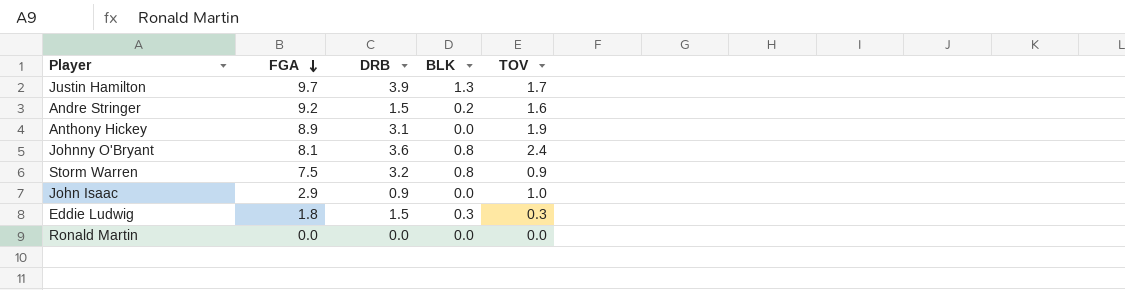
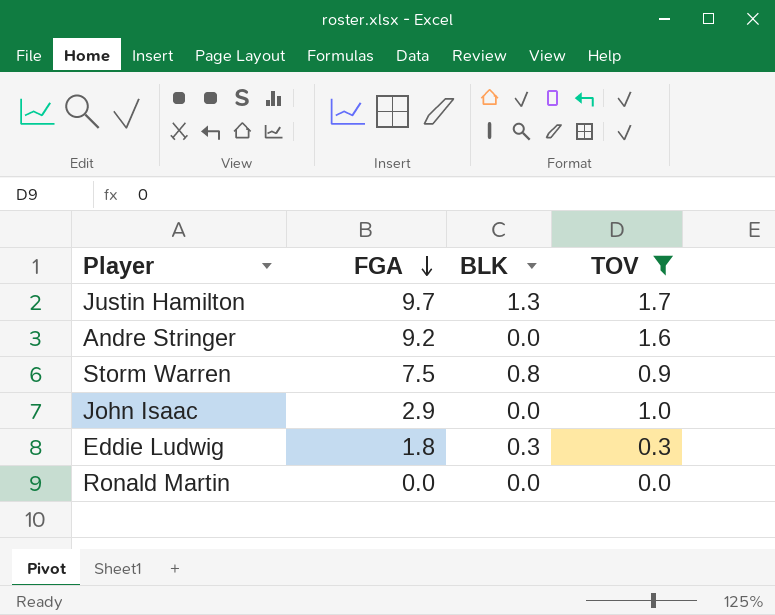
filter: none -> TOV <= 1.7
column DRB | position: 3 -> none
Andre Stringer | BLK: 0.2 -> 0.0

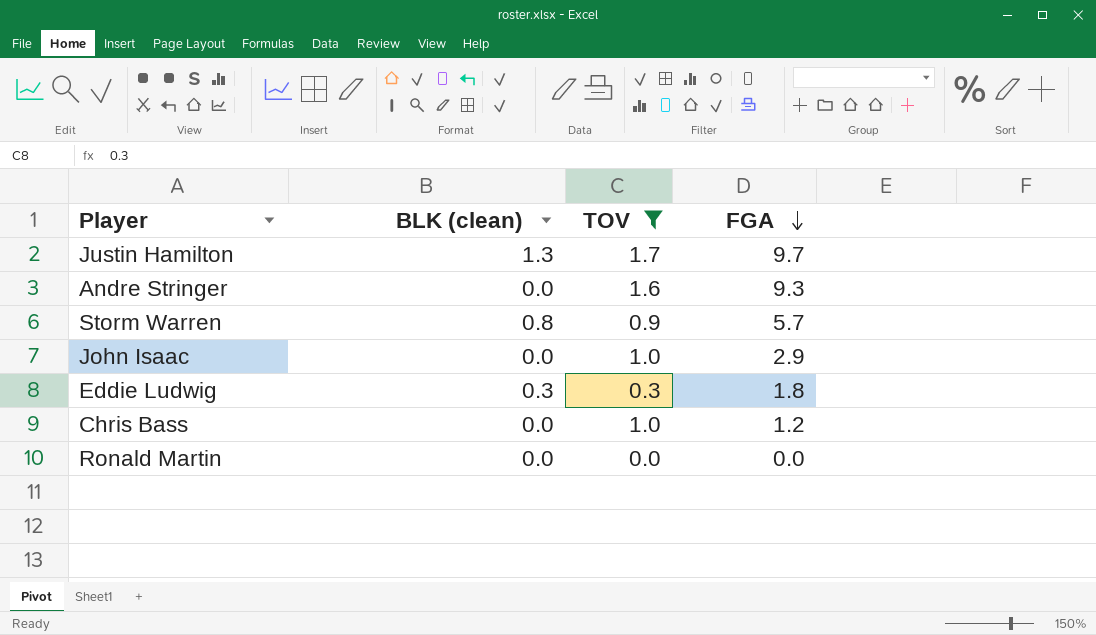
column name: BLK -> BLK (clean)
column FGA | position: 2 -> 4
Andre Stringer | FGA: 9.2 -> 9.3
Storm Warren | FGA: 7.5 -> 5.7
row Chris Bass: none -> 0.0 | 1.0 | 1.2

